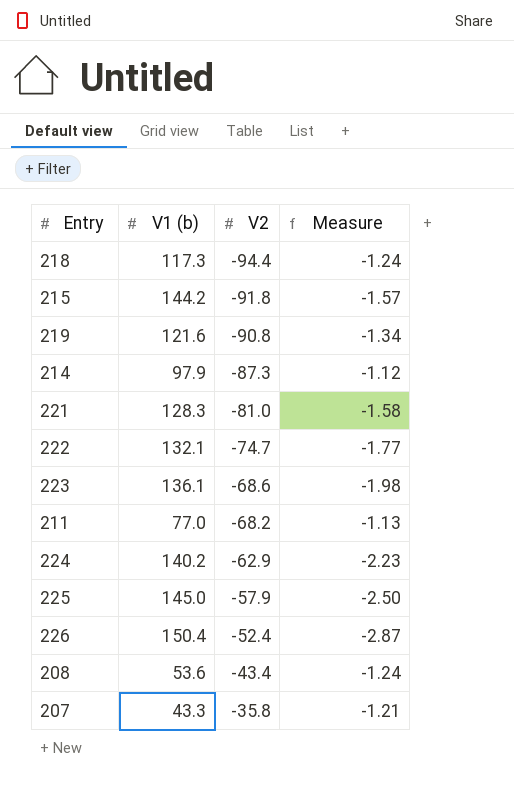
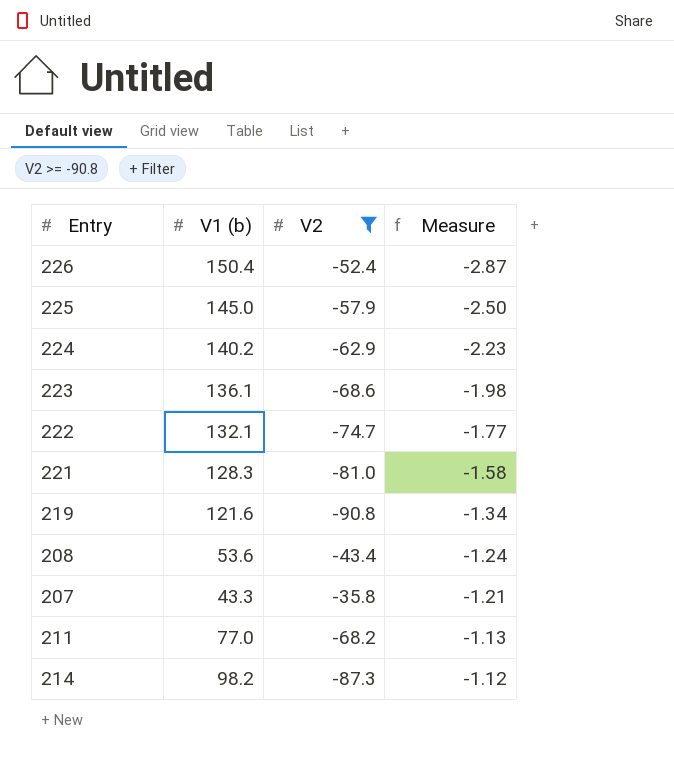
filter: none -> V2 >= -90.8
row order: V2 ascending -> Measure ascending
214 | V1 (b): 97.9 -> 98.2

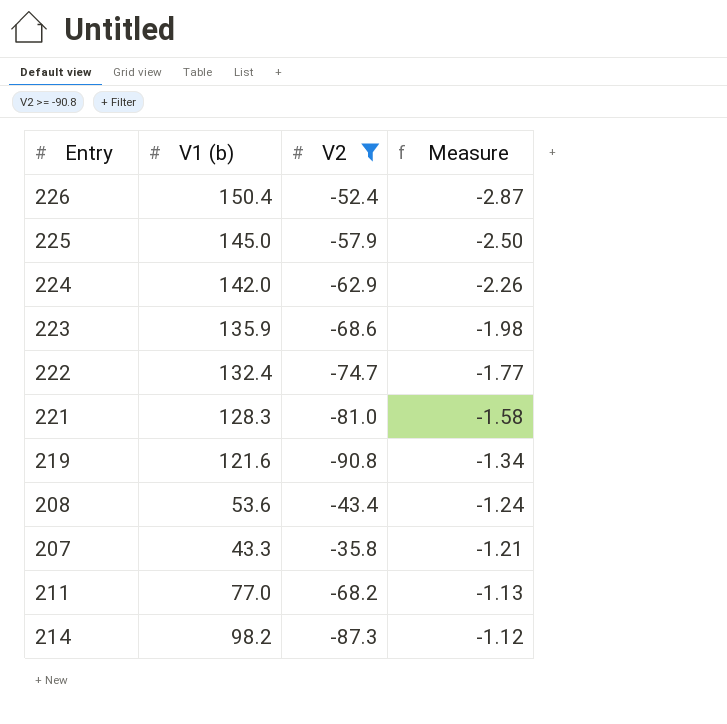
224 | V1 (b): 140.2 -> 142.0
224 | Measure: -2.23 -> -2.26
223 | V1 (b): 136.1 -> 135.9
222 | V1 (b): 132.1 -> 132.4

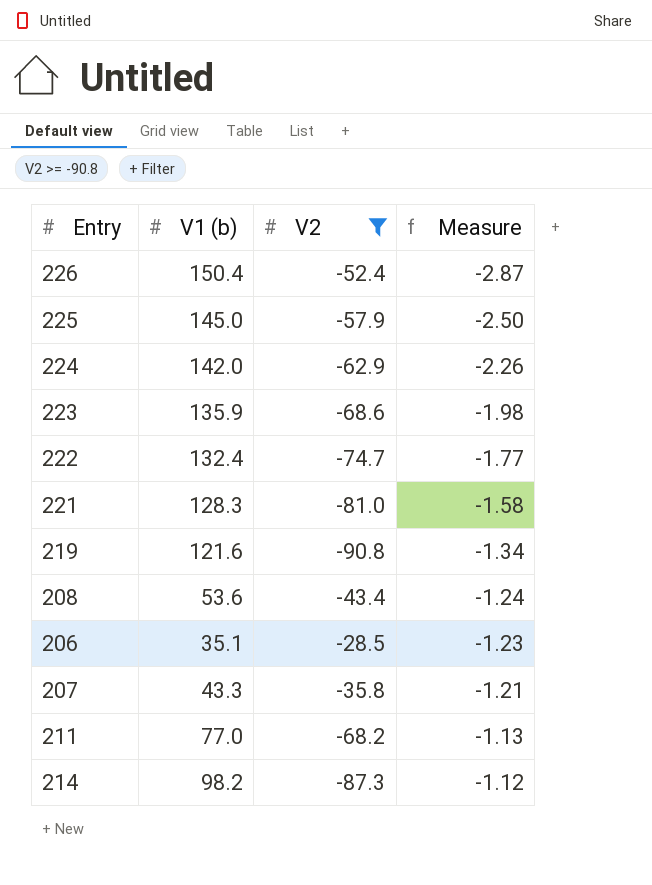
row 206: none -> 35.1 | -28.5 | -1.23

